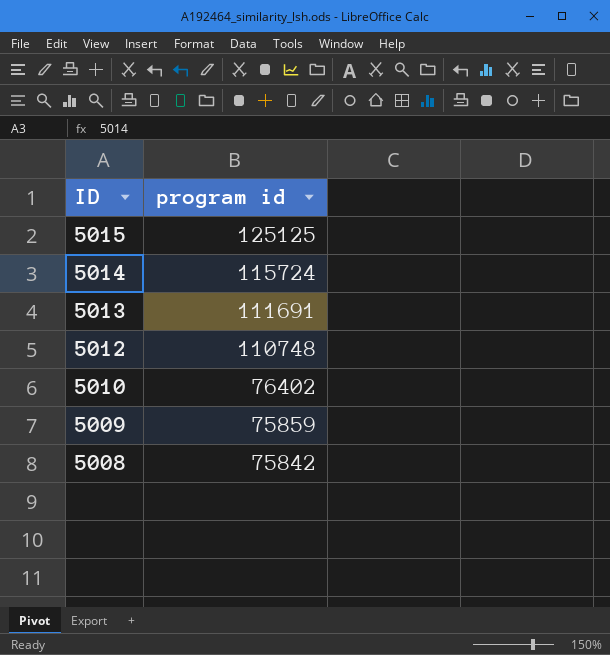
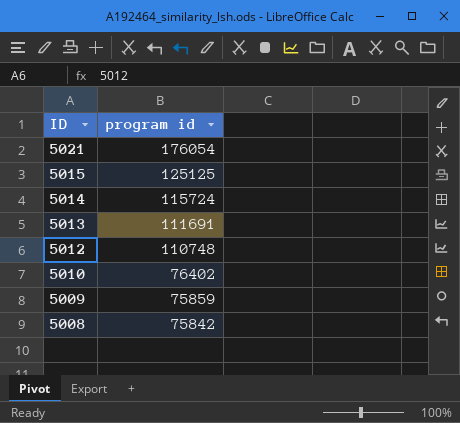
row 5021: none -> 176054

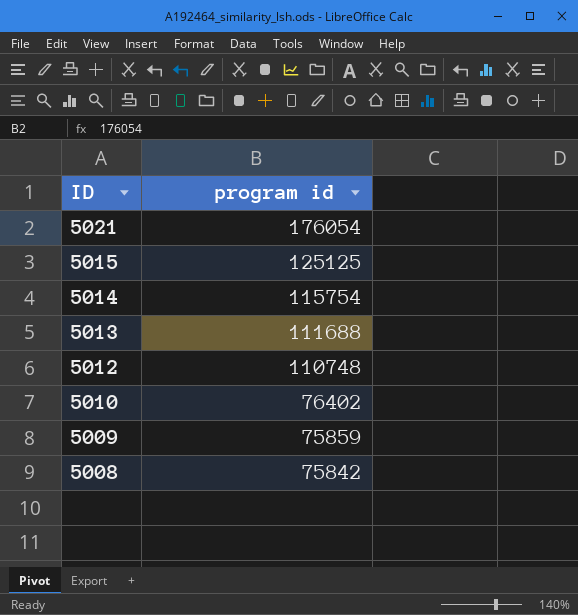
5014 | program id: 115724 -> 115754
5013 | program id: 111691 -> 111688

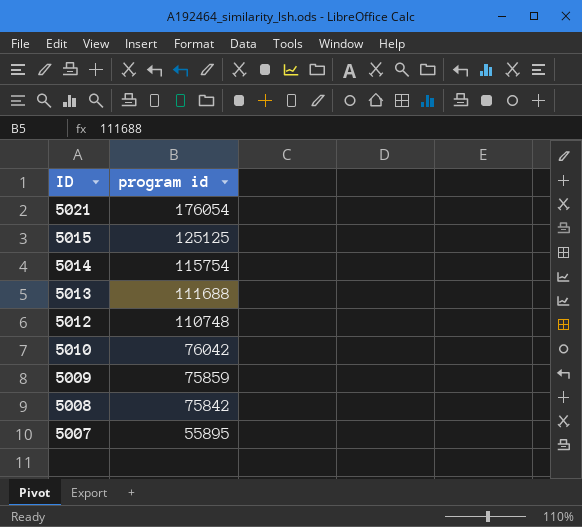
5010 | program id: 76402 -> 76042
row 5007: none -> 55895

